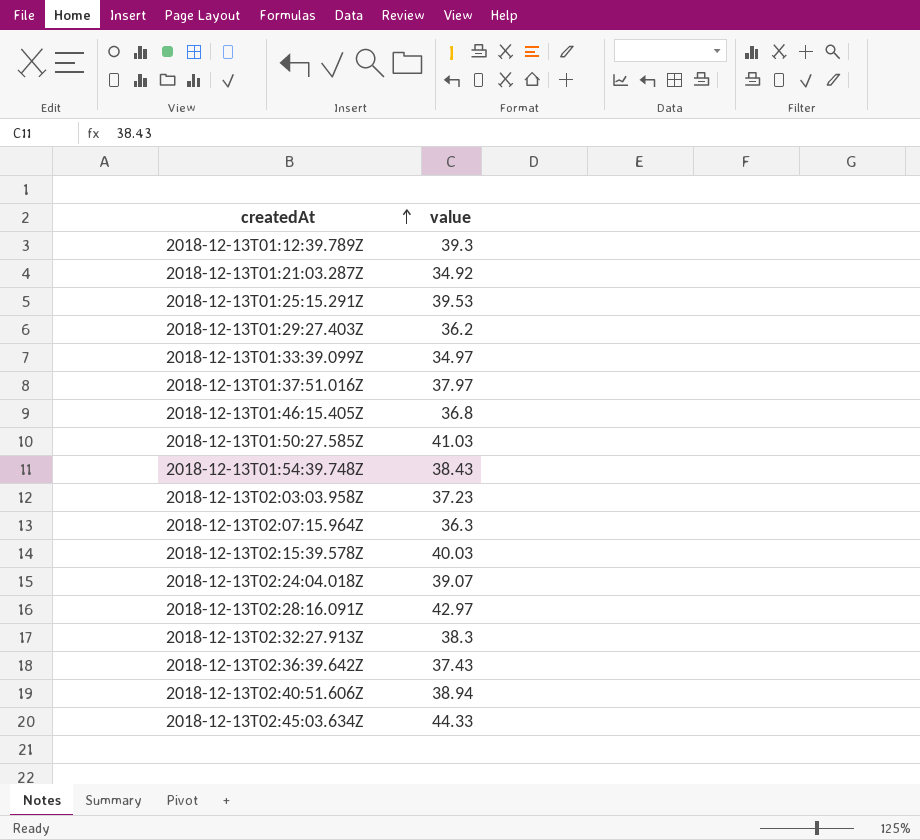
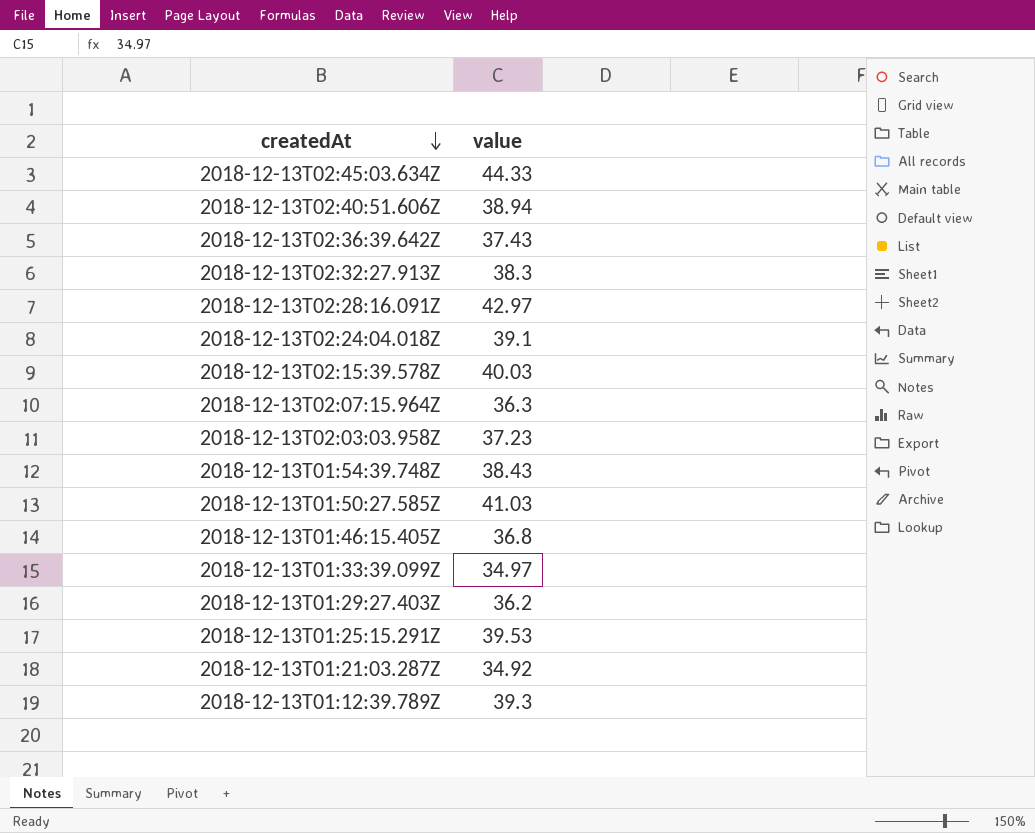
row order: createdAt ascending -> createdAt descending
row 2018-12-13T01:37:51.016Z: 37.97 -> none
2018-12-13T02:24:04.018Z | value: 39.07 -> 39.1

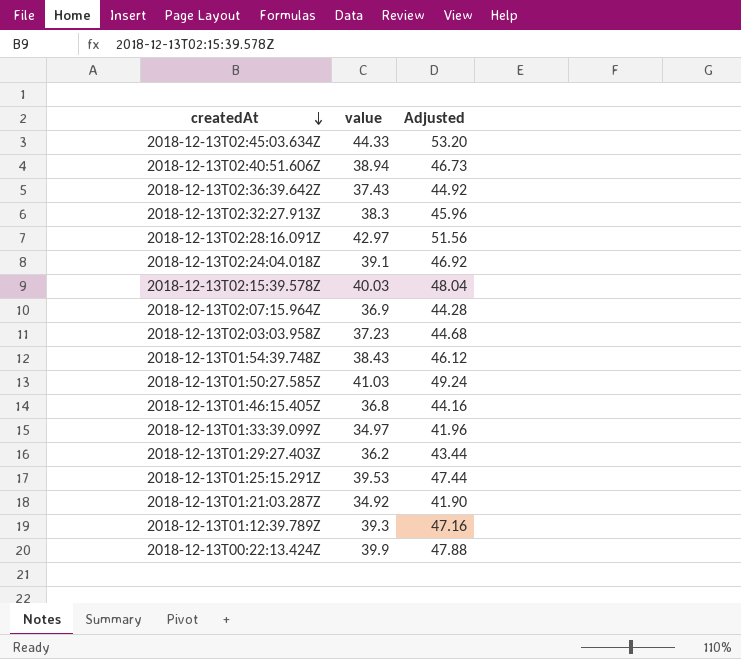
column Adjusted | formula: none -> [value] * 1.2
2018-12-13T02:07:15.964Z | value: 36.3 -> 36.9
row 2018-12-13T00:22:13.424Z: none -> 39.9 | 47.88

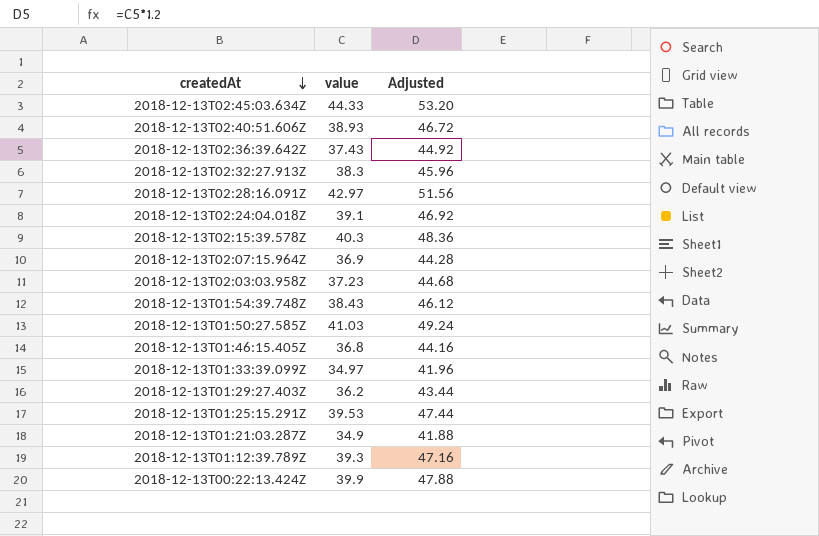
2018-12-13T02:40:51.606Z | value: 38.94 -> 38.93
2018-12-13T02:40:51.606Z | Adjusted: 46.73 -> 46.72
2018-12-13T02:15:39.578Z | value: 40.03 -> 40.3
2018-12-13T02:15:39.578Z | Adjusted: 48.04 -> 48.36
2018-12-13T01:21:03.287Z | value: 34.92 -> 34.9
2018-12-13T01:21:03.287Z | Adjusted: 41.90 -> 41.88

